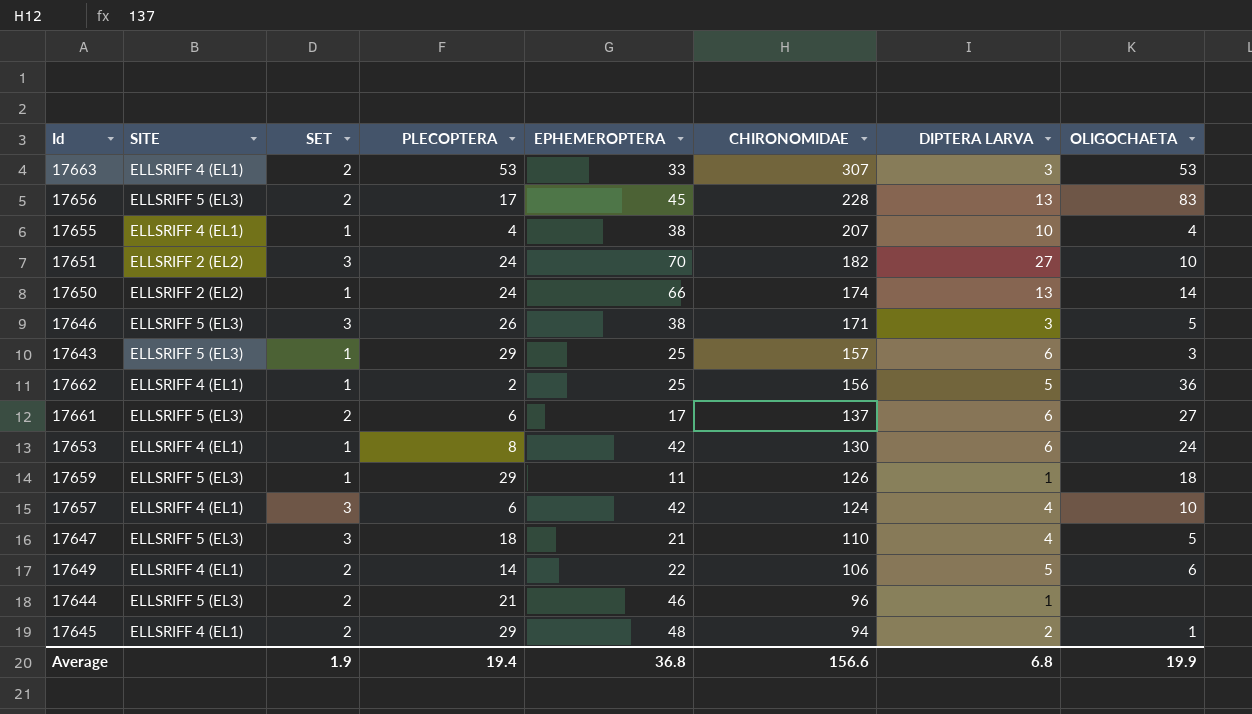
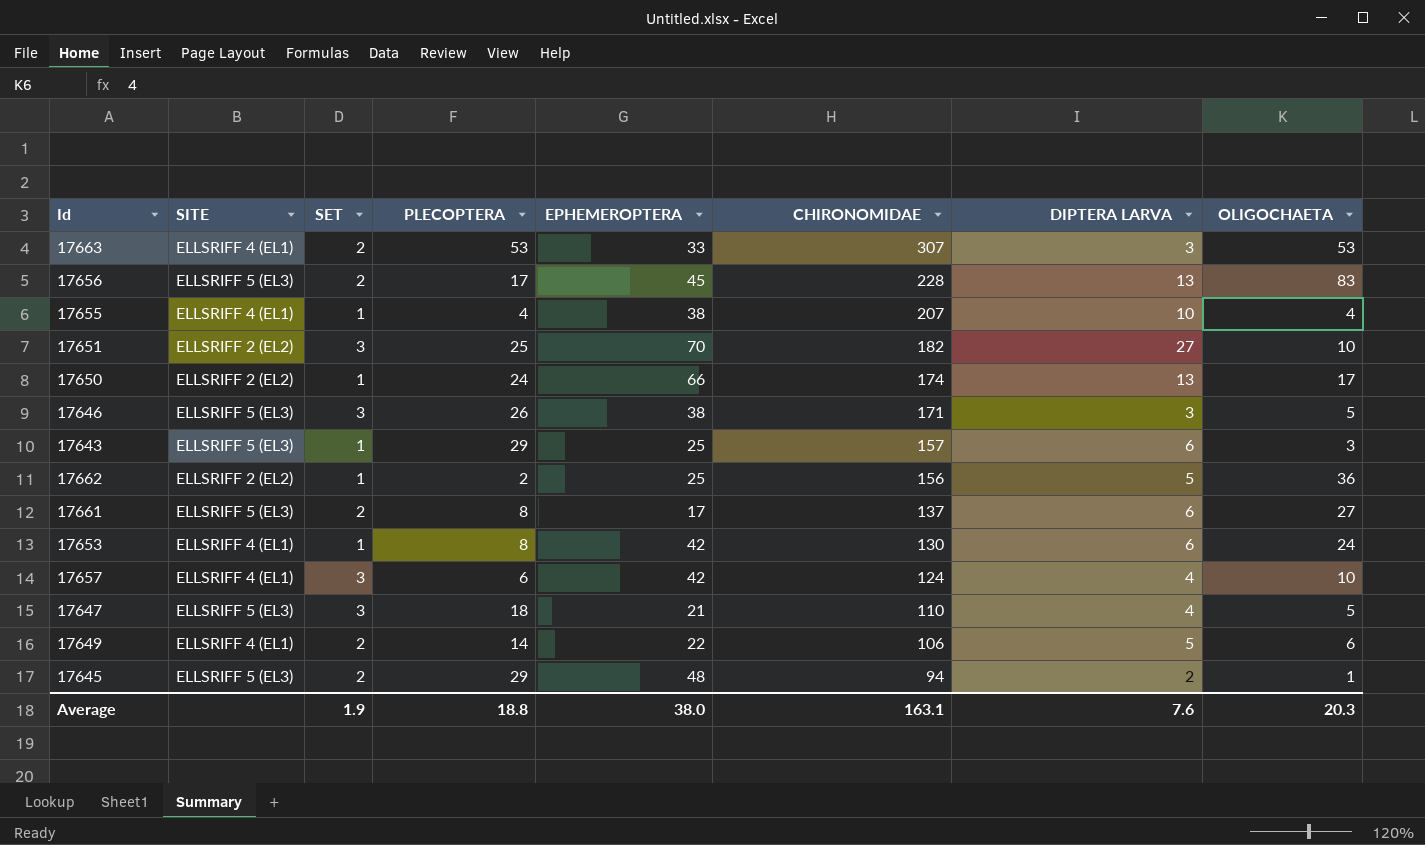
row 17659: ELLSRIFF 5 (EL3) | 1 | 29 | 11 | 126 | 1 | 18 -> none
row 17644: ELLSRIFF 5 (EL3) | 2 | 21 | 46 | 96 | 1 | none -> none
17651 | PLECOPTERA: 24 -> 25
17650 | OLIGOCHAETA: 14 -> 17
17662 | SITE: ELLSRIFF 4 (EL1) -> ELLSRIFF 2 (EL2)
17661 | PLECOPTERA: 6 -> 8
17645 | SITE: ELLSRIFF 4 (EL1) -> ELLSRIFF 5 (EL3)
Average | PLECOPTERA: 19.4 -> 18.8
Average | EPHEMEROPTERA: 36.8 -> 38.0
Average | CHIRONOMIDAE: 156.6 -> 163.1
Average | DIPTERA LARVA: 6.8 -> 7.6
Average | OLIGOCHAETA: 19.9 -> 20.3

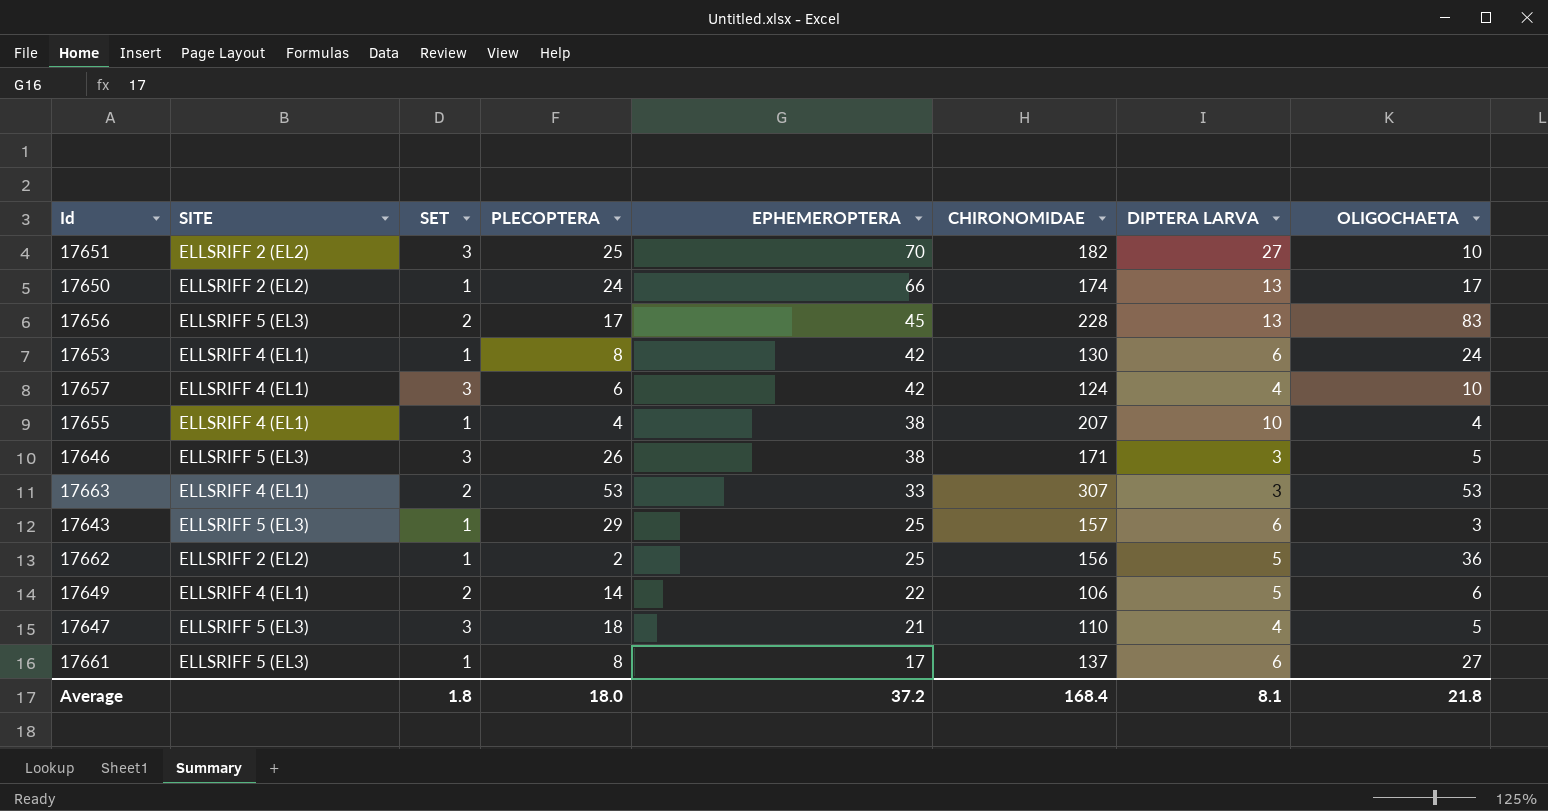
row order: CHIRONOMIDAE descending -> EPHEMEROPTERA descending
row 17645: ELLSRIFF 5 (EL3) | 2 | 29 | 48 | 94 | 2 | 1 -> none
17661 | SET: 2 -> 1
Average | SET: 1.9 -> 1.8
Average | PLECOPTERA: 18.8 -> 18.0
Average | EPHEMEROPTERA: 38.0 -> 37.2
Average | CHIRONOMIDAE: 163.1 -> 168.4
Average | DIPTERA LARVA: 7.6 -> 8.1
Average | OLIGOCHAETA: 20.3 -> 21.8

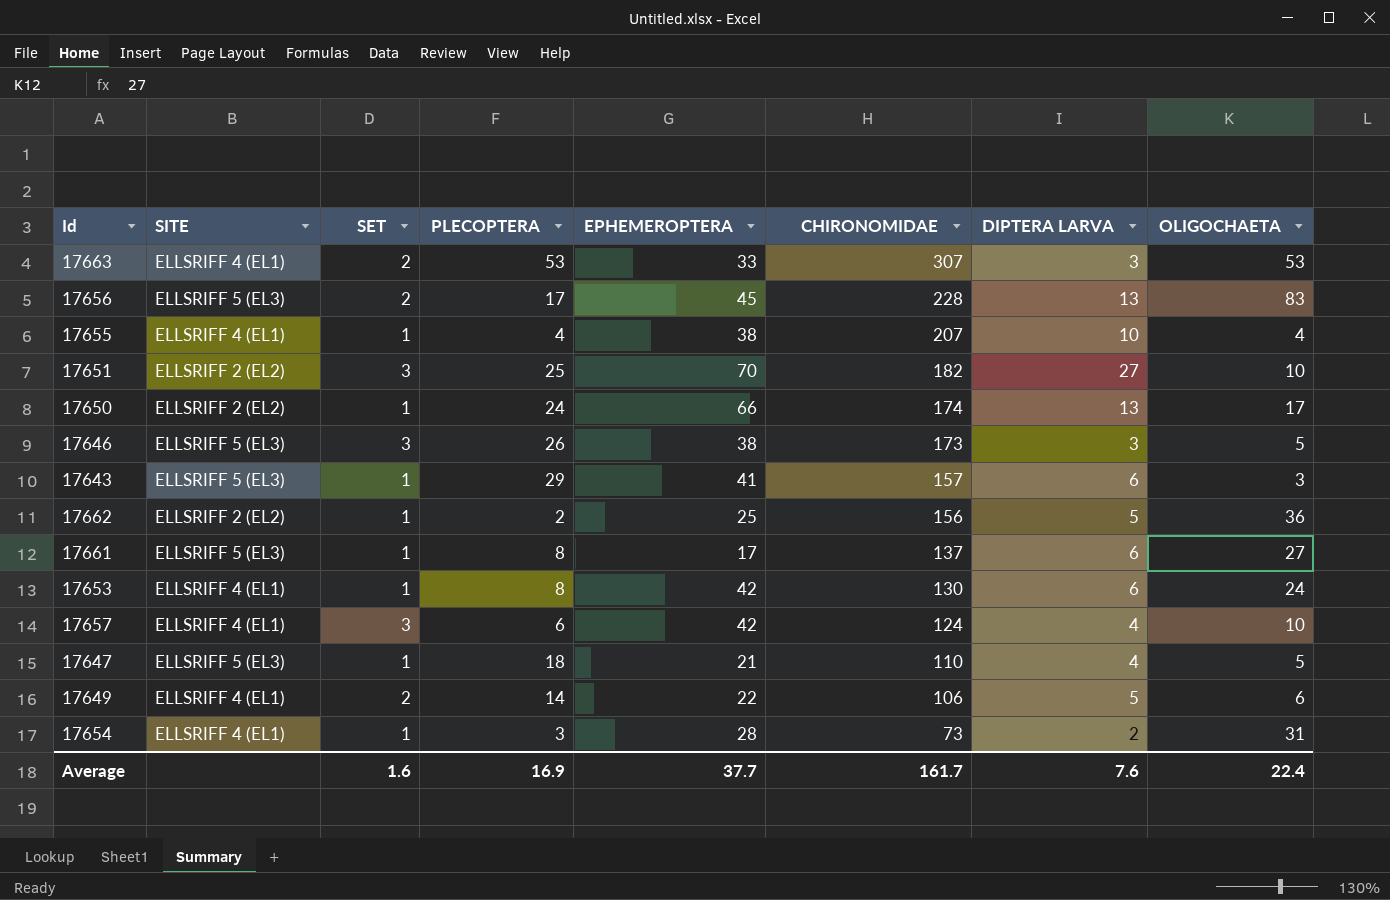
row order: EPHEMEROPTERA descending -> CHIRONOMIDAE descending
17646 | CHIRONOMIDAE: 171 -> 173
17643 | EPHEMEROPTERA: 25 -> 41
17647 | SET: 3 -> 1
row 17654: none -> ELLSRIFF 4 (EL1) | 1 | 3 | 28 | 73 | 2 | 31
Average | SET: 1.8 -> 1.6
Average | PLECOPTERA: 18.0 -> 16.9
Average | EPHEMEROPTERA: 37.2 -> 37.7
Average | CHIRONOMIDAE: 168.4 -> 161.7
Average | DIPTERA LARVA: 8.1 -> 7.6
Average | OLIGOCHAETA: 21.8 -> 22.4

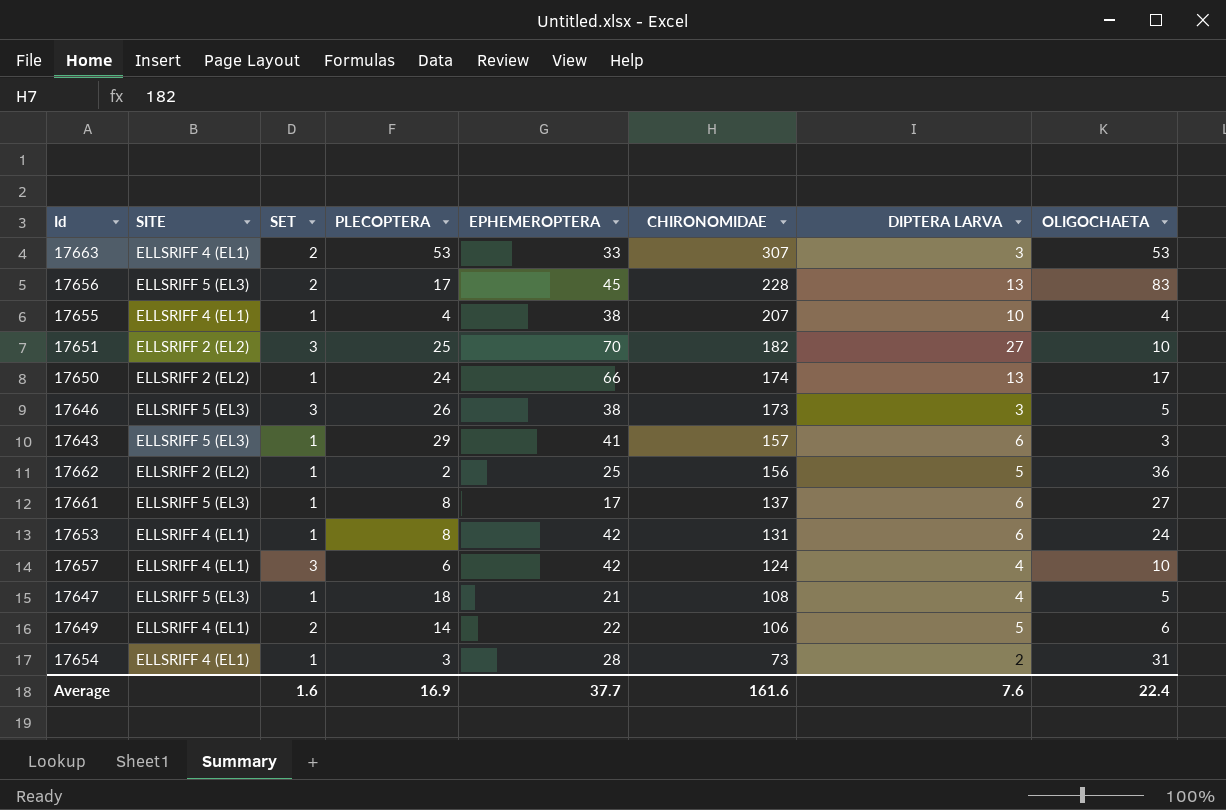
17653 | CHIRONOMIDAE: 130 -> 131
17647 | CHIRONOMIDAE: 110 -> 108
Average | CHIRONOMIDAE: 161.7 -> 161.6

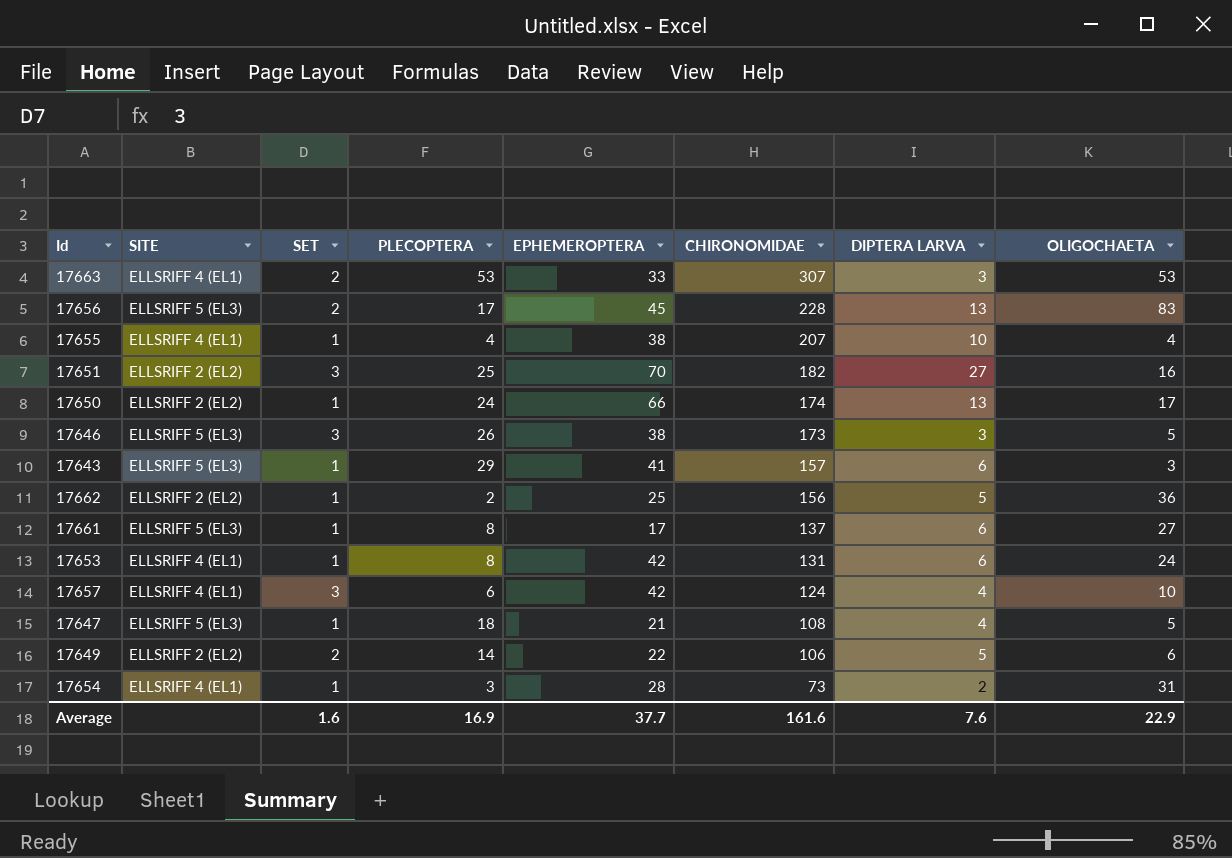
17651 | OLIGOCHAETA: 10 -> 16
17649 | SITE: ELLSRIFF 4 (EL1) -> ELLSRIFF 2 (EL2)
Average | OLIGOCHAETA: 22.4 -> 22.9

